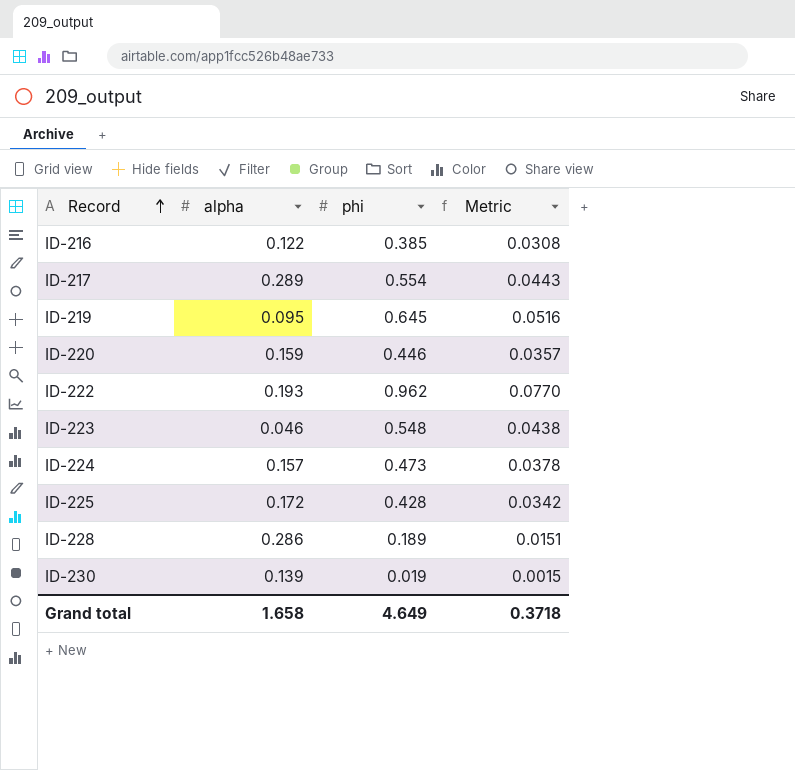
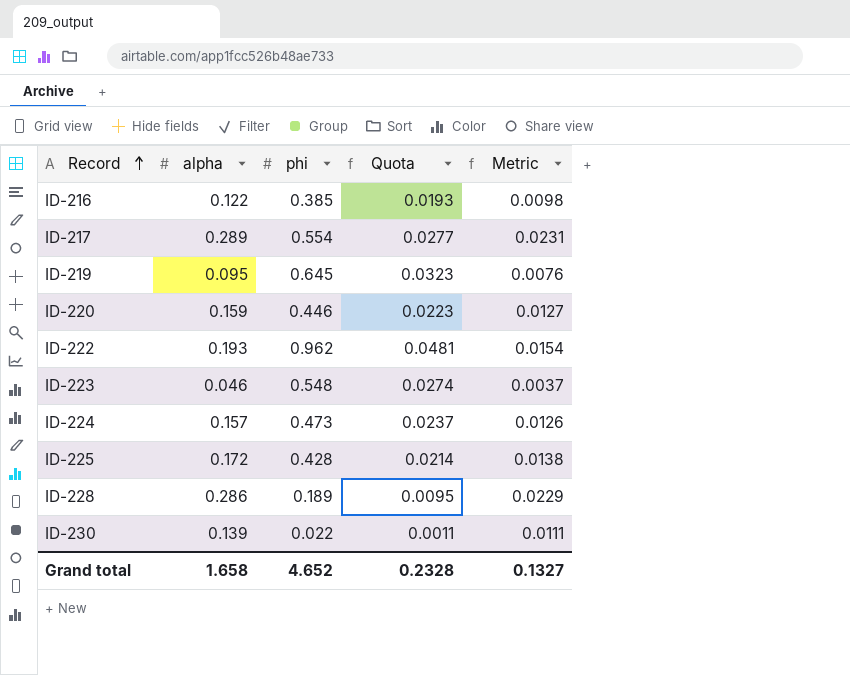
column Quota | formula: none -> [phi] * 0.05
column Metric | formula: [phi] * 0.08 -> [alpha] * 0.08
ID-230 | phi: 0.019 -> 0.022
Grand total | phi: 4.649 -> 4.652
Grand total | Metric: 0.3718 -> 0.1327

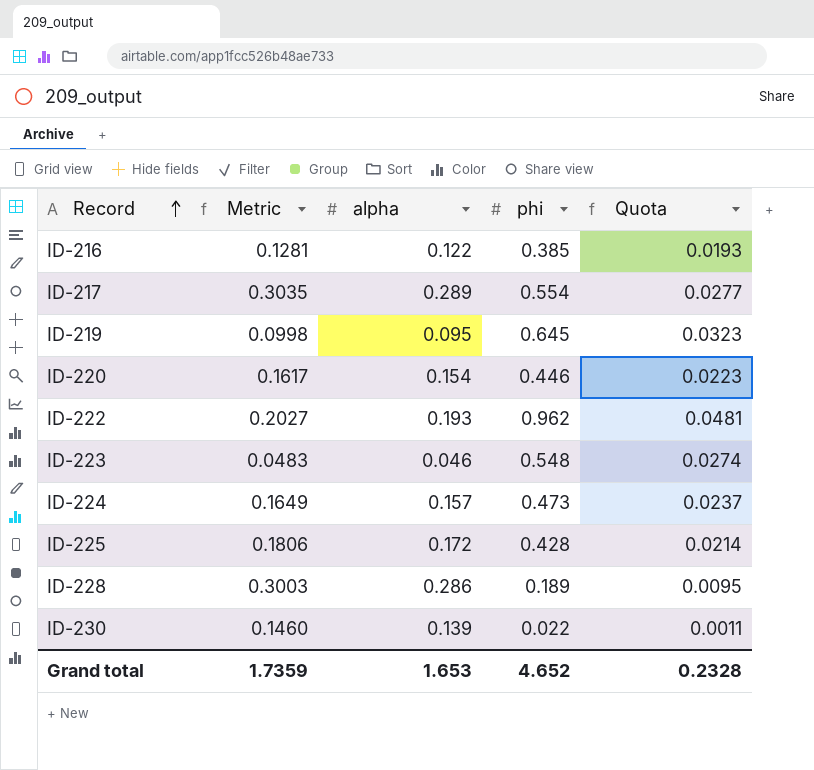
column Metric | formula: [alpha] * 0.08 -> [alpha] * 1.05
column Metric | position: 5 -> 2
ID-220 | alpha: 0.159 -> 0.154
Grand total | Metric: 0.1327 -> 1.7359
Grand total | alpha: 1.658 -> 1.653

